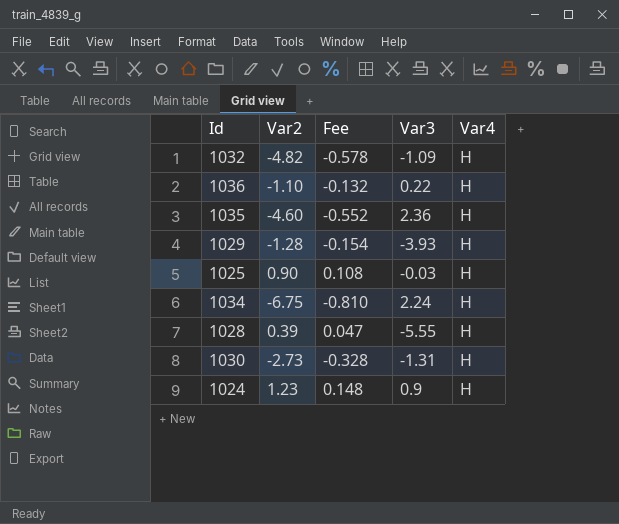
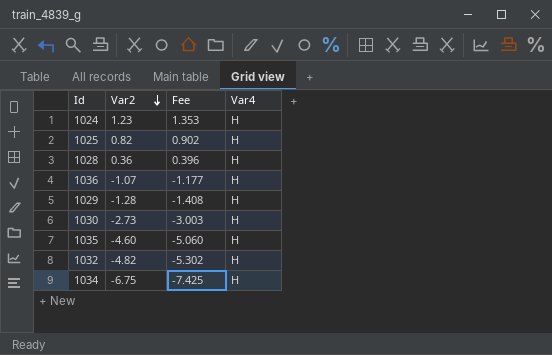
row order: none -> Var2 descending
column Var3 | position: 4 -> none
column Fee | formula: [Var2] * 0.12 -> [Var2] * 1.1
1025 | Var2: 0.90 -> 0.82
1028 | Var2: 0.39 -> 0.36
1036 | Var2: -1.10 -> -1.07

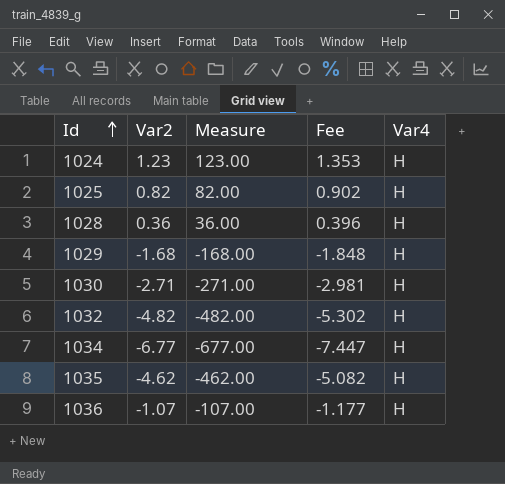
row order: Var2 descending -> Id ascending
column Measure | formula: none -> [Var2] * 100
1029 | Var2: -1.28 -> -1.68
1029 | Fee: -1.408 -> -1.848
1030 | Var2: -2.73 -> -2.71
1030 | Fee: -3.003 -> -2.981
1034 | Var2: -6.75 -> -6.77
1034 | Fee: -7.425 -> -7.447
1035 | Var2: -4.60 -> -4.62
1035 | Fee: -5.060 -> -5.082

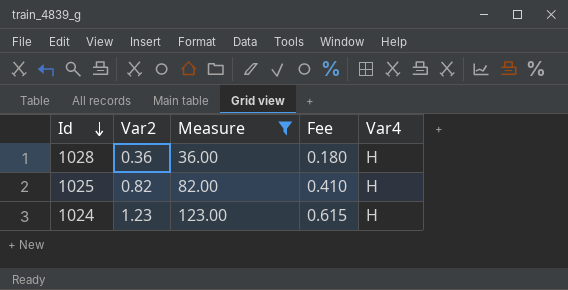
filter: none -> Measure >= 36.00
row order: Id ascending -> Id descending
column Fee | formula: [Var2] * 1.1 -> [Var2] * 0.5

